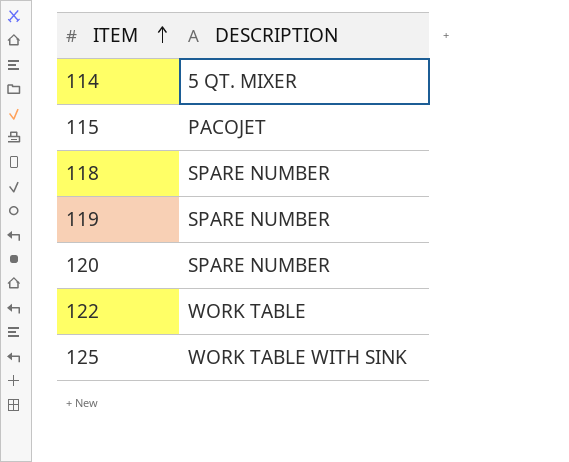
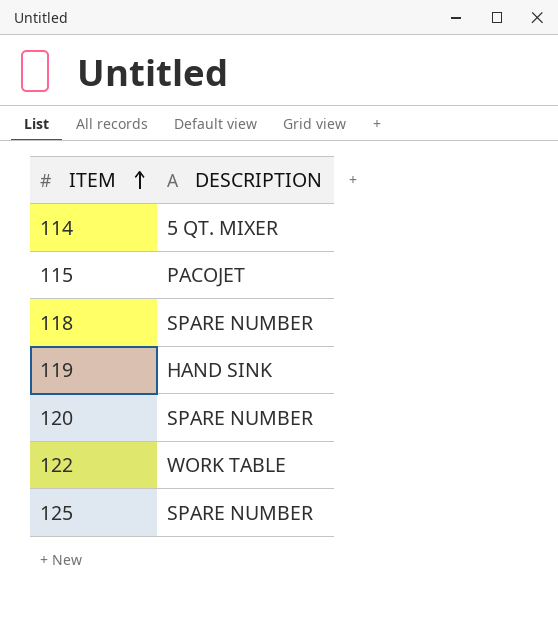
119 | DESCRIPTION: SPARE NUMBER -> HAND SINK
125 | DESCRIPTION: WORK TABLE WITH SINK -> SPARE NUMBER

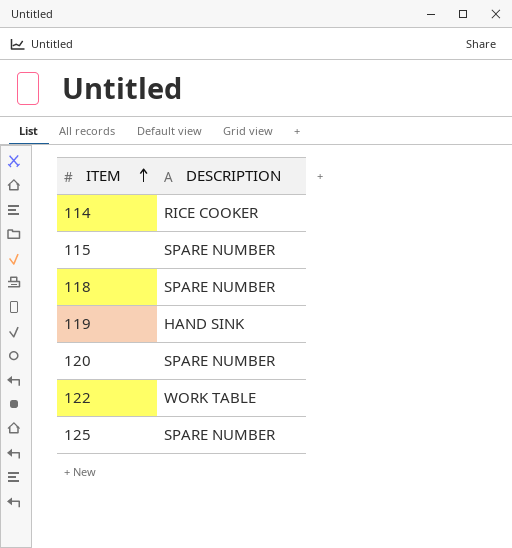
114 | DESCRIPTION: 5 QT. MIXER -> RICE COOKER
115 | DESCRIPTION: PACOJET -> SPARE NUMBER

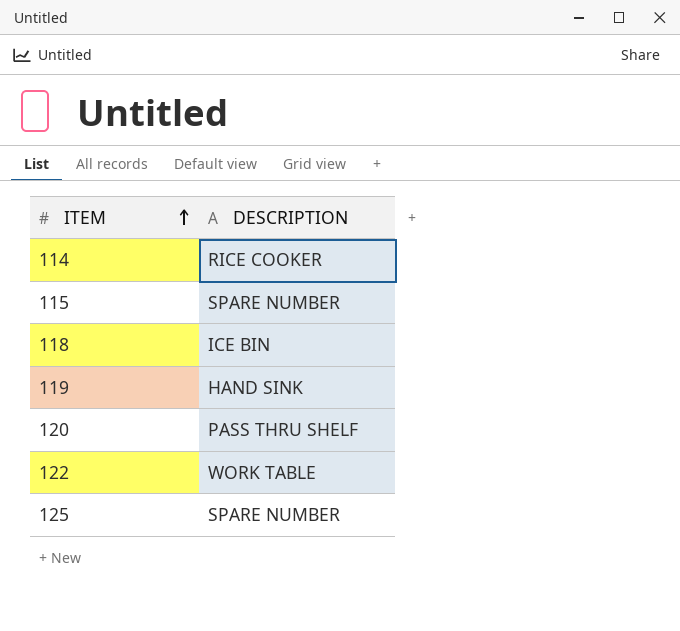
118 | DESCRIPTION: SPARE NUMBER -> ICE BIN
120 | DESCRIPTION: SPARE NUMBER -> PASS THRU SHELF

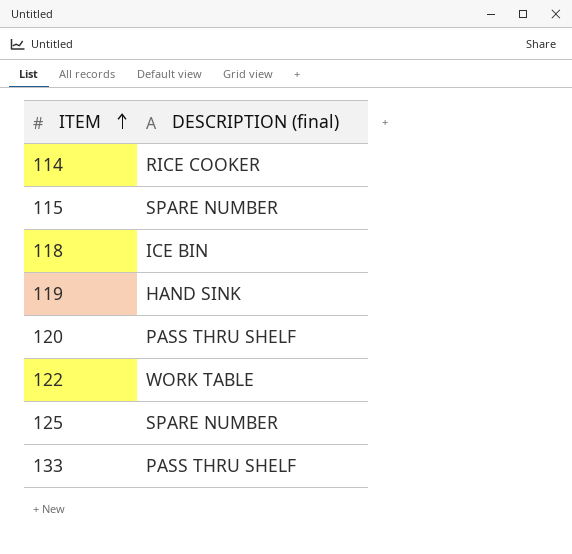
column name: DESCRIPTION -> DESCRIPTION (final)
row 133: none -> PASS THRU SHELF

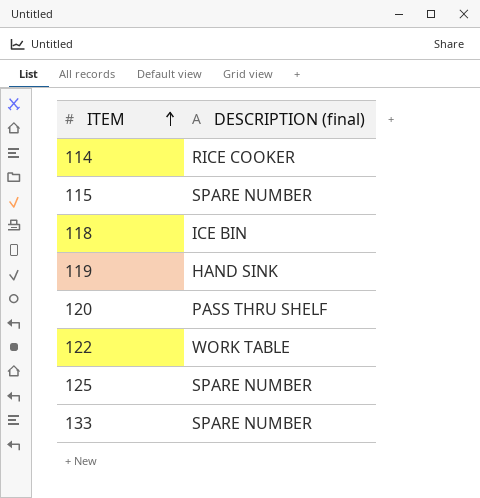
133 | DESCRIPTION (final): PASS THRU SHELF -> SPARE NUMBER

